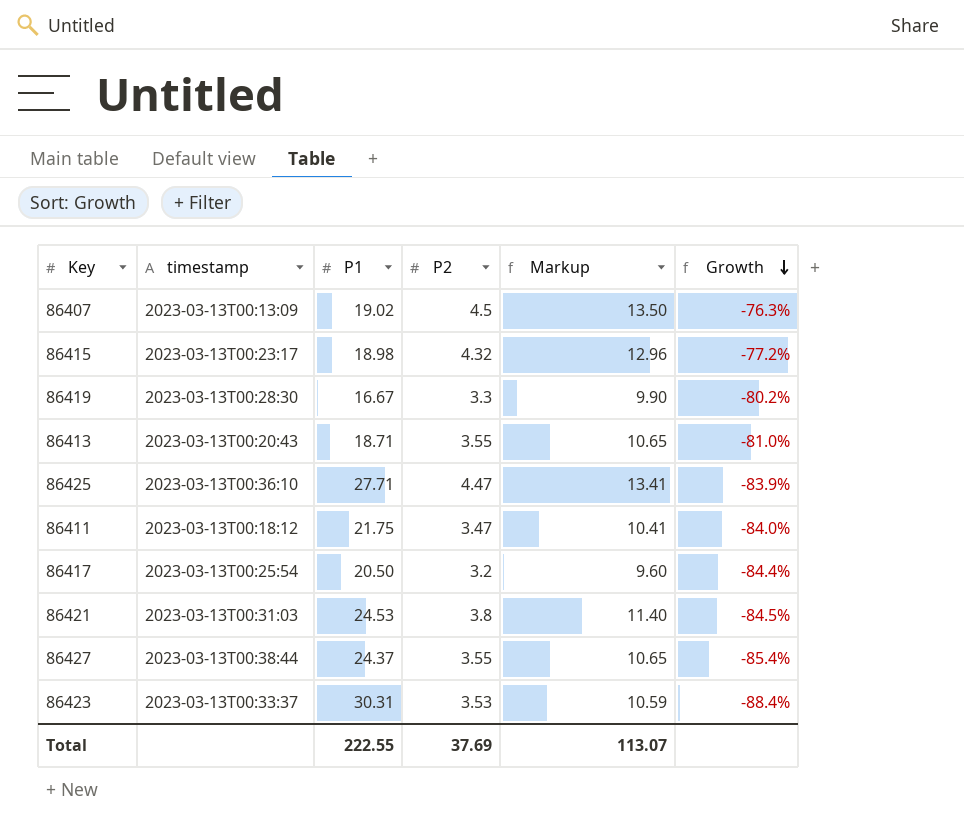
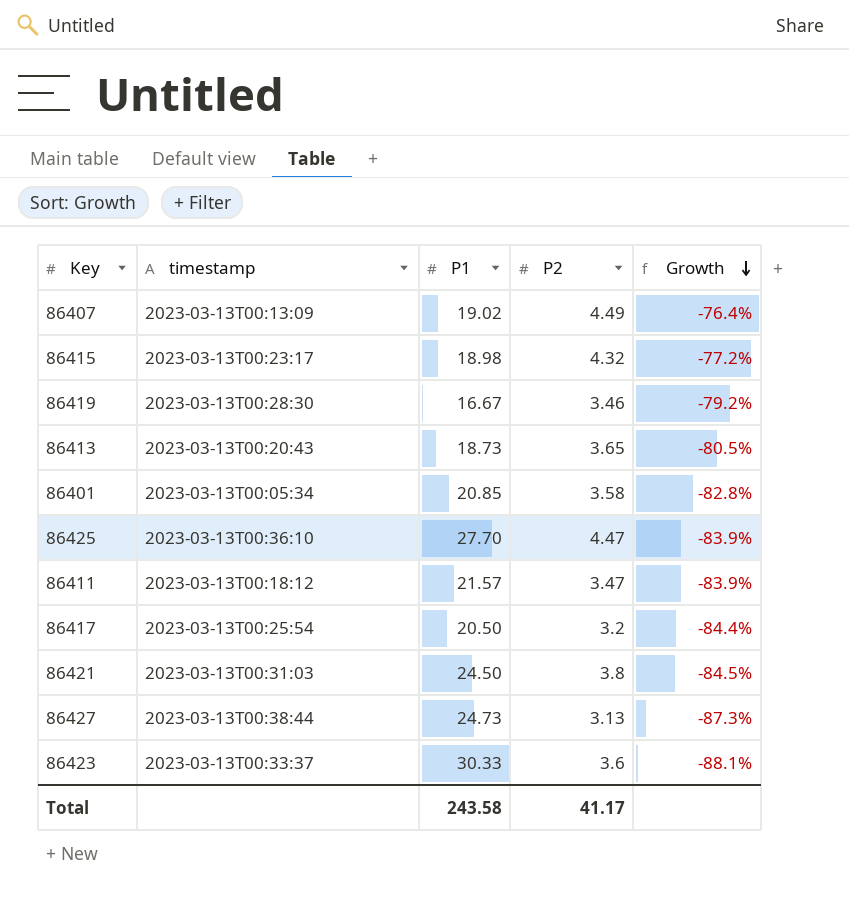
column Markup | formula: [P2] * 3 -> none
86407 | P2: 4.5 -> 4.49
86407 | Growth: -76.3% -> -76.4%
86419 | P2: 3.3 -> 3.46
86419 | Growth: -80.2% -> -79.2%
86413 | P1: 18.71 -> 18.73
86413 | P2: 3.55 -> 3.65
86413 | Growth: -81.0% -> -80.5%
row 86401: none -> 2023-03-13T00:05:34 | 20.85 | 3.58 | -82.8%
86425 | P1: 27.71 -> 27.70
86411 | P1: 21.75 -> 21.57
86411 | Growth: -84.0% -> -83.9%
86421 | P1: 24.53 -> 24.50
86427 | P1: 24.37 -> 24.73
86427 | P2: 3.55 -> 3.13
86427 | Growth: -85.4% -> -87.3%
86423 | P1: 30.31 -> 30.33
86423 | P2: 3.53 -> 3.6
86423 | Growth: -88.4% -> -88.1%
Total | P1: 222.55 -> 243.58
Total | P2: 37.69 -> 41.17

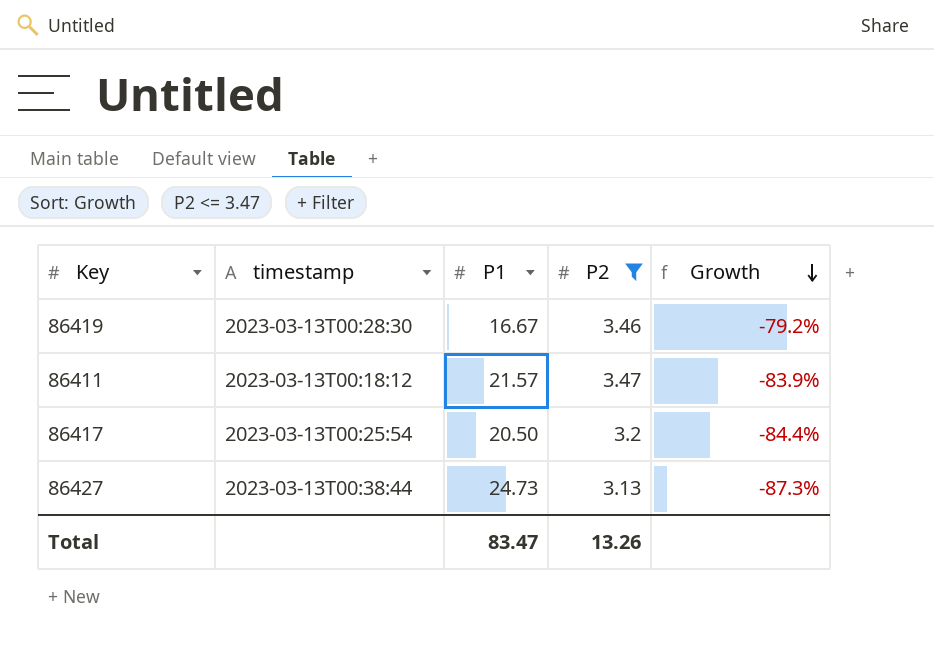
filter: none -> P2 <= 3.47
Total | P1: 243.58 -> 83.47
Total | P2: 41.17 -> 13.26

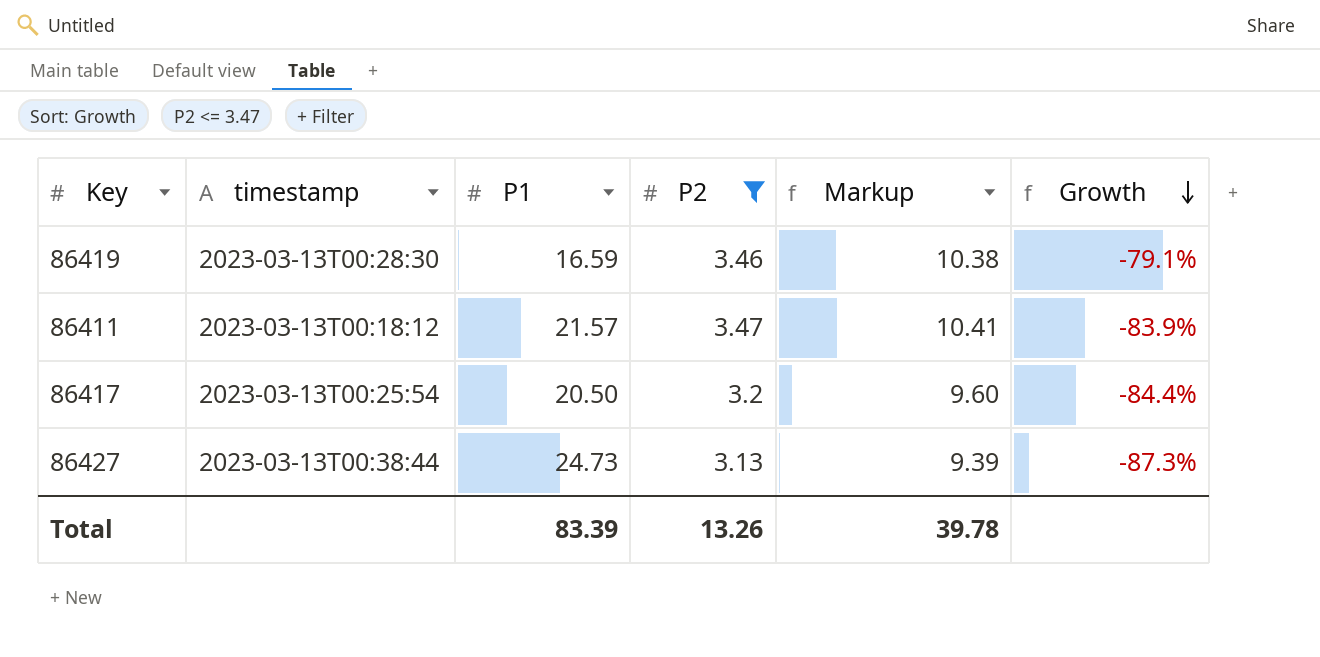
column Markup | formula: none -> [P2] * 3
86419 | P1: 16.67 -> 16.59
86419 | Growth: -79.2% -> -79.1%
Total | P1: 83.47 -> 83.39

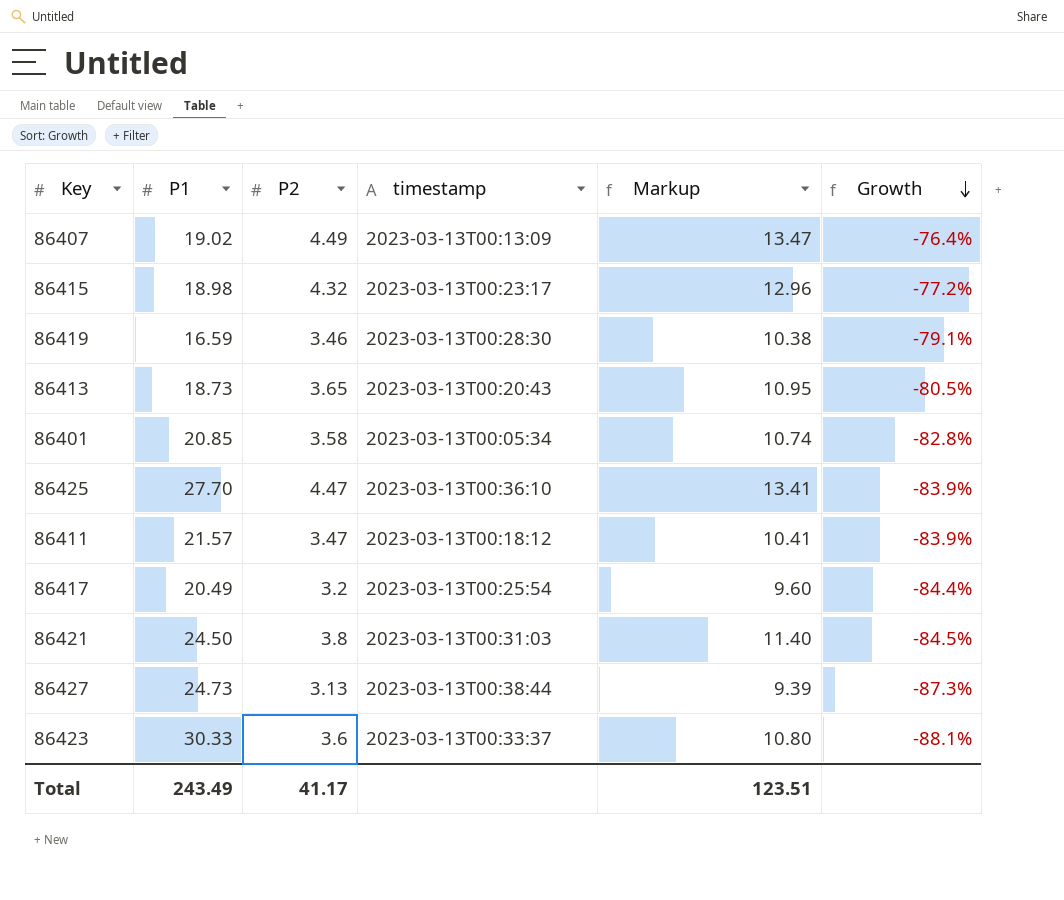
filter: P2 <= 3.47 -> none
column timestamp | position: 2 -> 4
86417 | P1: 20.50 -> 20.49
Total | P1: 83.39 -> 243.49
Total | P2: 13.26 -> 41.17
Total | Markup: 39.78 -> 123.51

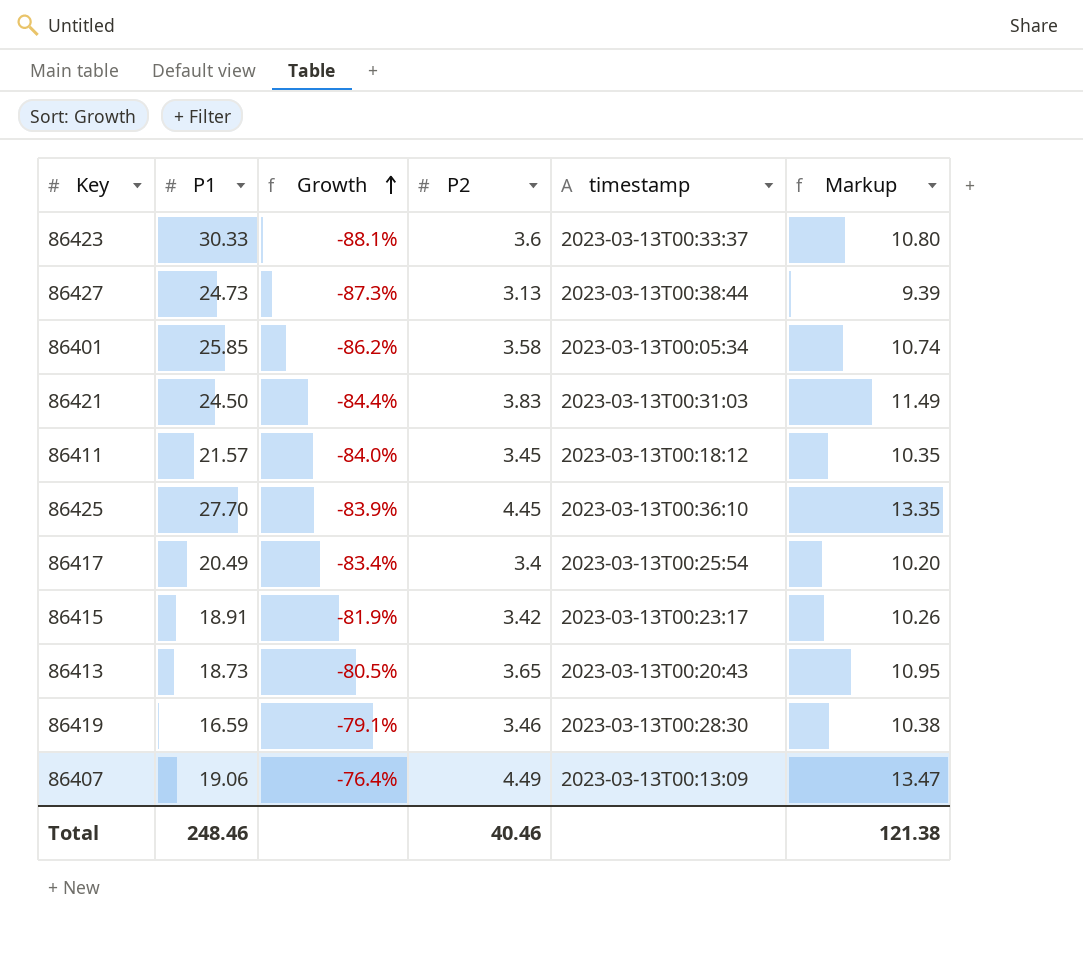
row order: Growth descending -> Growth ascending
column Growth | position: 6 -> 3
86401 | P1: 20.85 -> 25.85
86401 | Growth: -82.8% -> -86.2%
86421 | Growth: -84.5% -> -84.4%
86421 | P2: 3.8 -> 3.83
86421 | Markup: 11.40 -> 11.49
86411 | Growth: -83.9% -> -84.0%
86411 | P2: 3.47 -> 3.45
86411 | Markup: 10.41 -> 10.35
86425 | P2: 4.47 -> 4.45
86425 | Markup: 13.41 -> 13.35
86417 | Growth: -84.4% -> -83.4%
86417 | P2: 3.2 -> 3.4
86417 | Markup: 9.60 -> 10.20
86415 | P1: 18.98 -> 18.91
86415 | Growth: -77.2% -> -81.9%
86415 | P2: 4.32 -> 3.42
86415 | Markup: 12.96 -> 10.26
86407 | P1: 19.02 -> 19.06
Total | P1: 243.49 -> 248.46
Total | P2: 41.17 -> 40.46
Total | Markup: 123.51 -> 121.38

